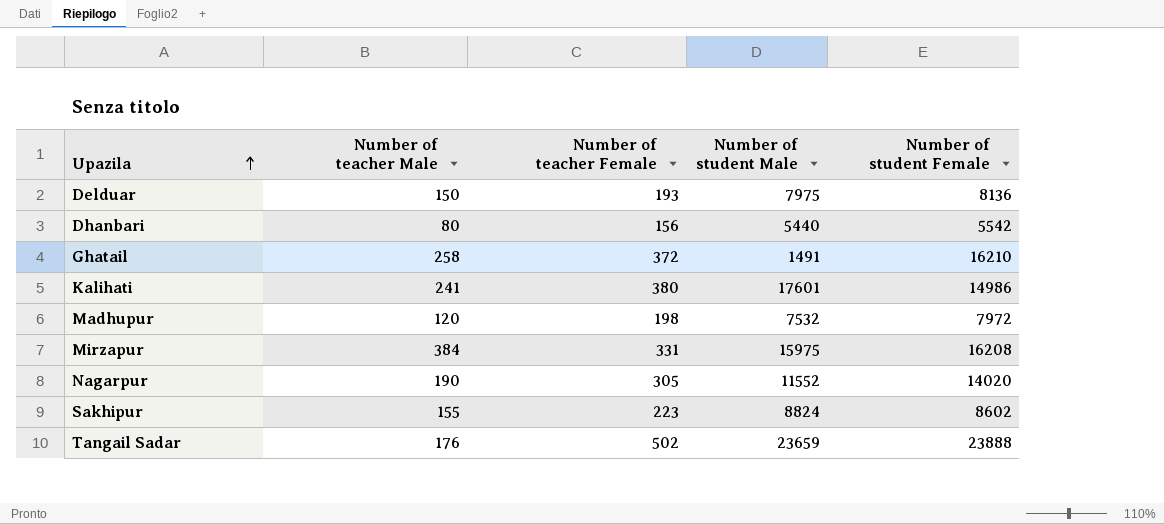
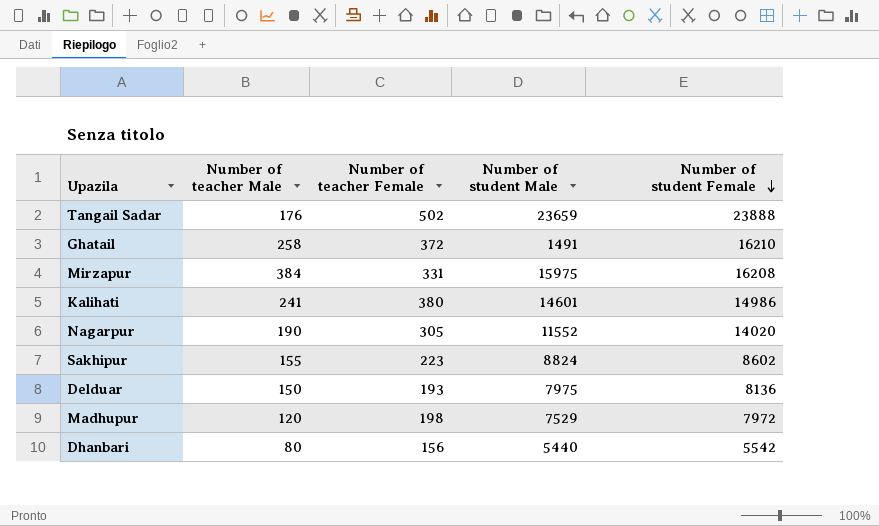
row order: Upazila ascending -> Number of student Female descending
Kalihati | Number of student Male: 17601 -> 14601
Madhupur | Number of student Male: 7532 -> 7529

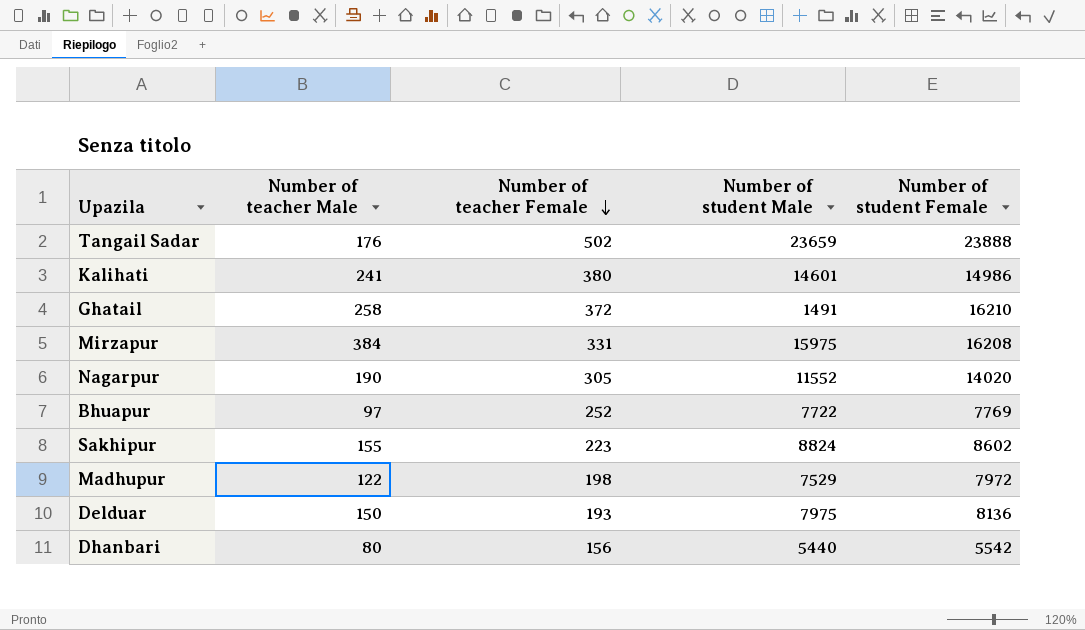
row order: Number of student Female descending -> Number of teacher Female descending
row Bhuapur: none -> 97 | 252 | 7722 | 7769
Madhupur | Number of teacher Male: 120 -> 122

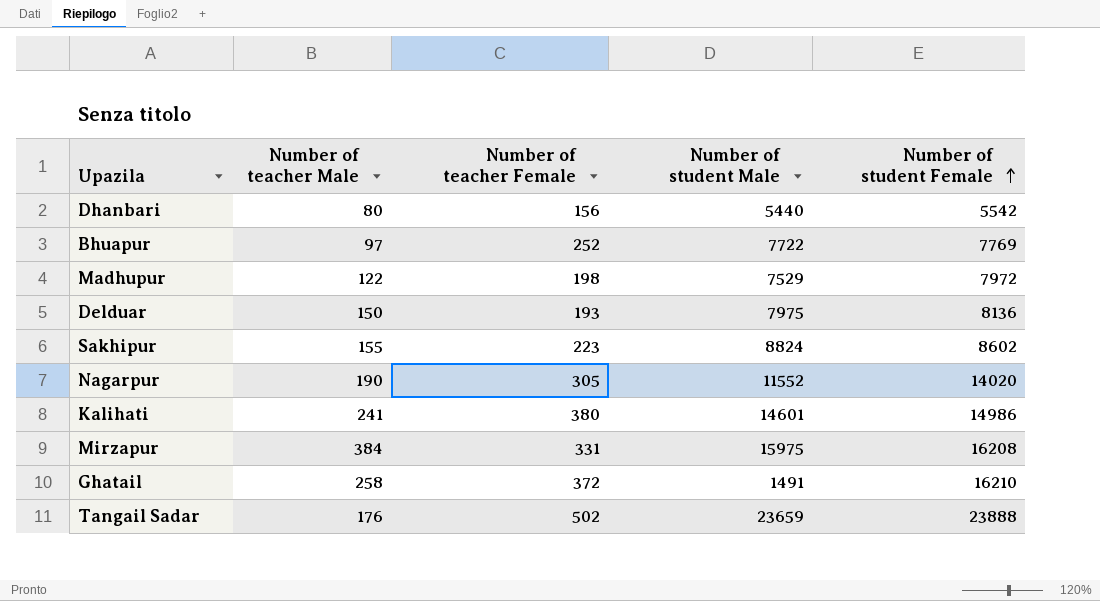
row order: Number of teacher Female descending -> Number of student Female ascending

